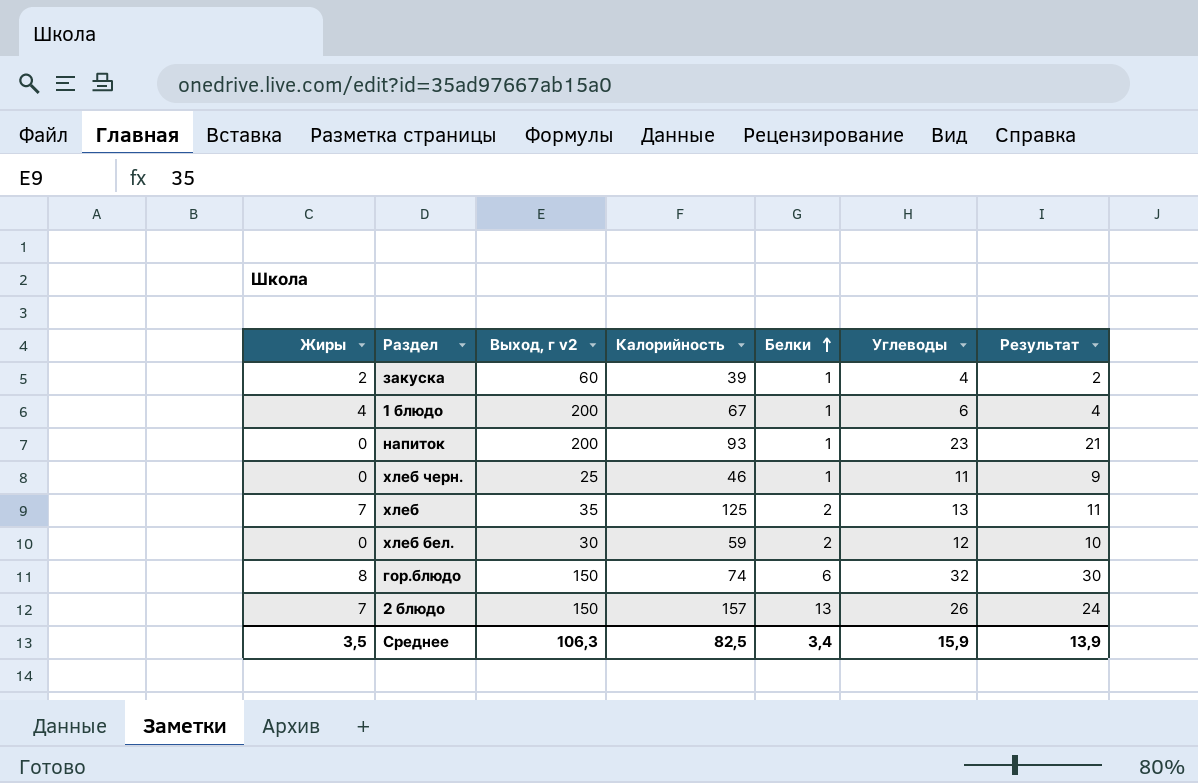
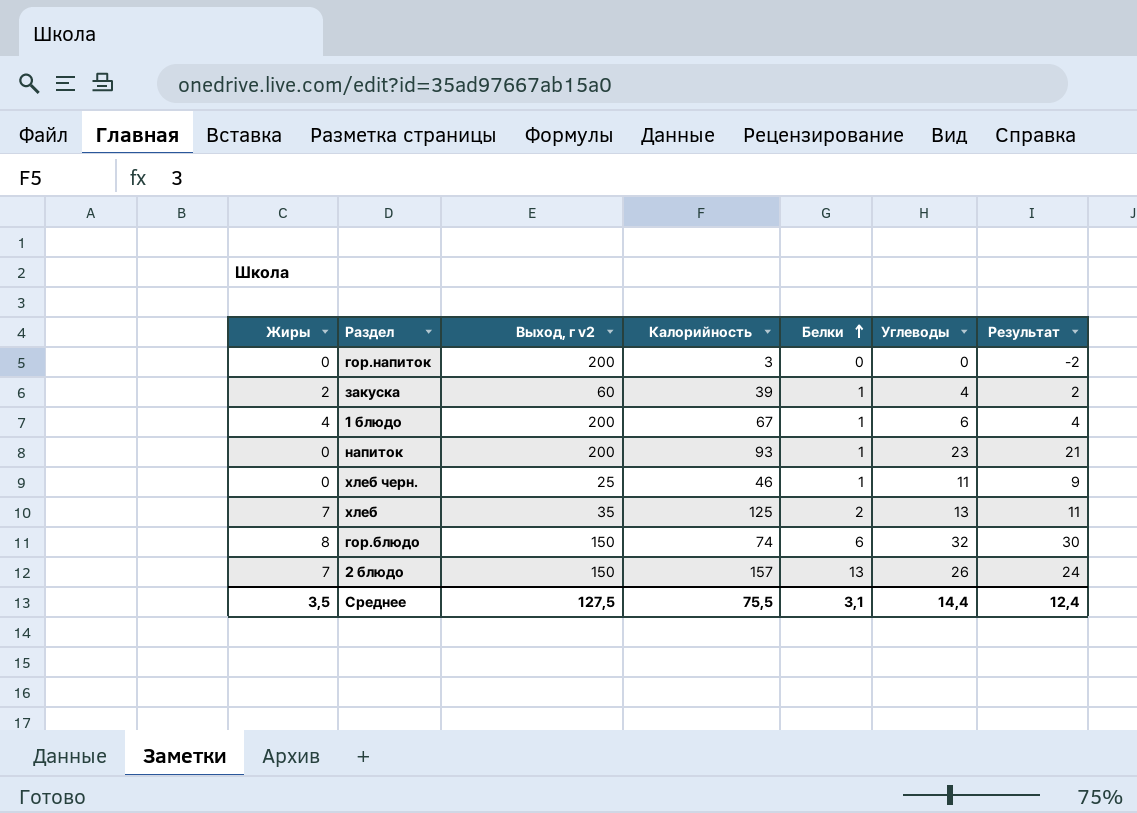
row хлеб бел.: 0 | 30 | 59 | 2 | 12 | 10 -> none
row гор.напиток: none -> 0 | 200 | 3 | 0 | 0 | -2
Среднее | Выход, г v2: 106,3 -> 127,5
Среднее | Калорийность: 82,5 -> 75,5
Среднее | Белки: 3,4 -> 3,1
Среднее | Углеводы: 15,9 -> 14,4
Среднее | Результат: 13,9 -> 12,4

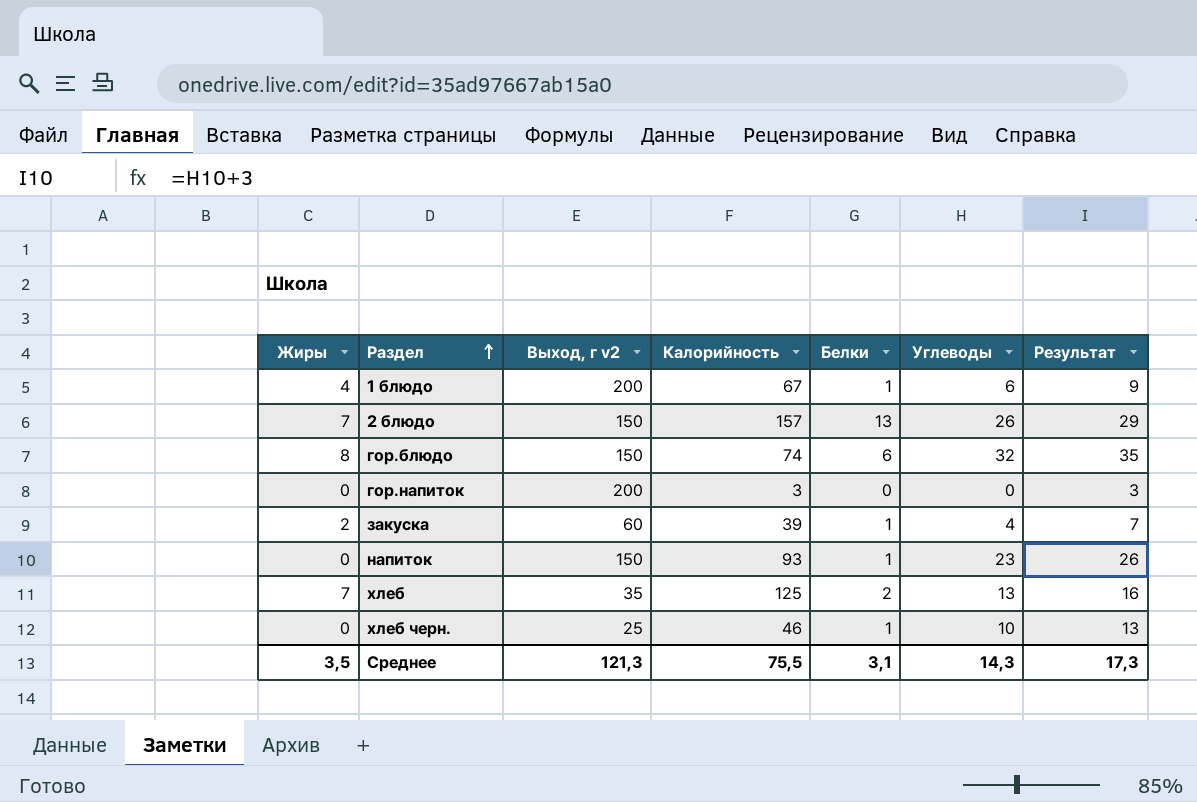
row order: Белки ascending -> Раздел ascending
column Результат | formula: [Углеводы] - 2 -> [Углеводы] + 3
напиток | Выход, г v2: 200 -> 150
хлеб черн. | Углеводы: 11 -> 10
Среднее | Выход, г v2: 127,5 -> 121,3
Среднее | Углеводы: 14,4 -> 14,3
Среднее | Результат: 12,4 -> 17,3

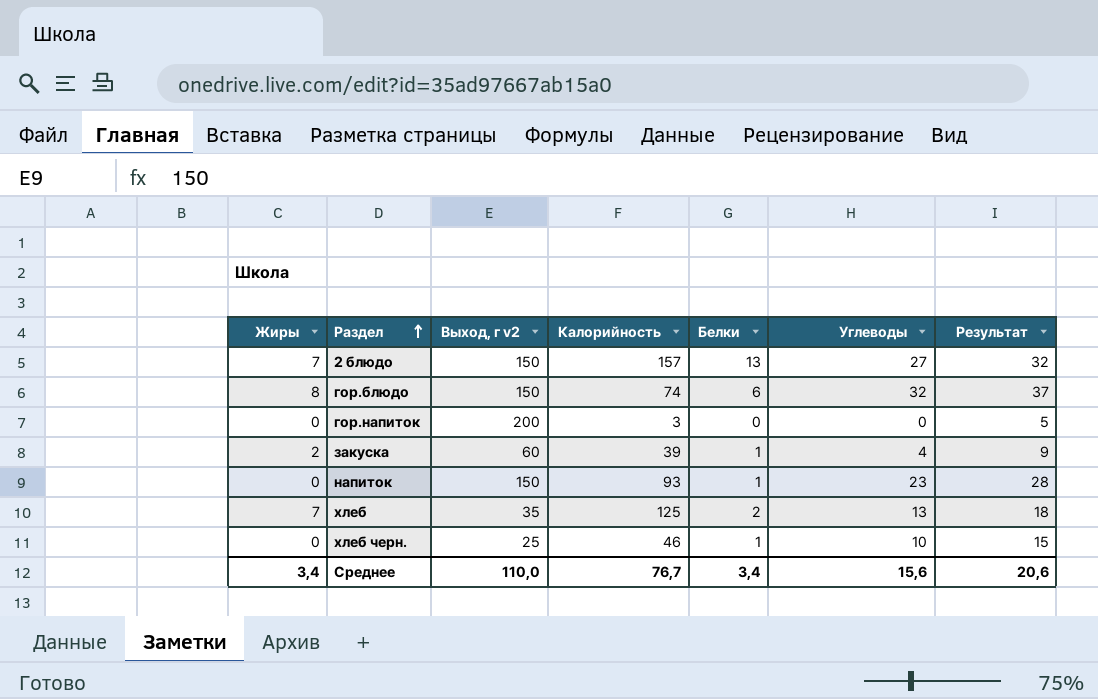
column Результат | formula: [Углеводы] + 3 -> [Углеводы] + 5
row 1 блюдо: 4 | 200 | 67 | 1 | 6 | 9 -> none
2 блюдо | Углеводы: 26 -> 27
Среднее | Жиры: 3,5 -> 3,4
Среднее | Выход, г v2: 121,3 -> 110,0
Среднее | Калорийность: 75,5 -> 76,7
Среднее | Белки: 3,1 -> 3,4
Среднее | Углеводы: 14,3 -> 15,6
Среднее | Результат: 17,3 -> 20,6

